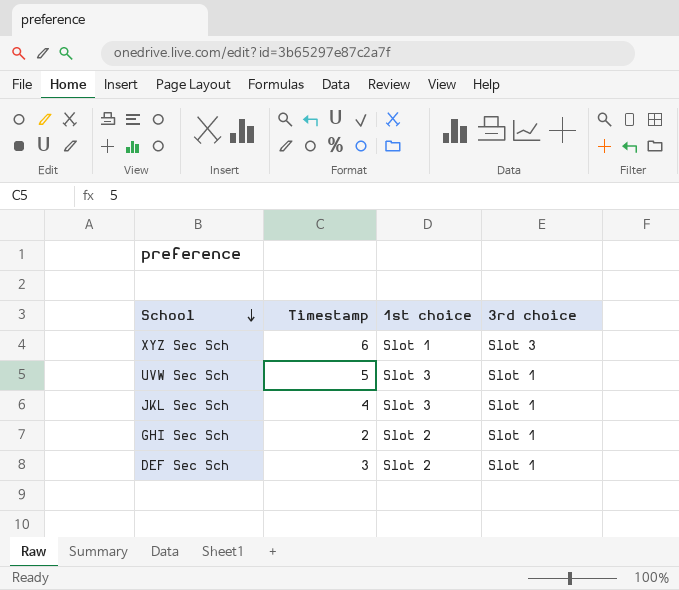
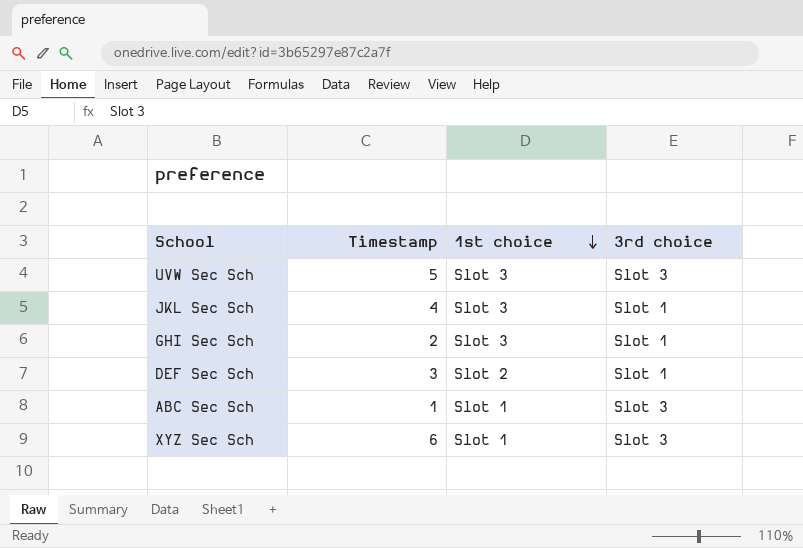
row order: School descending -> 1st choice descending
UVW Sec Sch | 3rd choice: Slot 1 -> Slot 3
GHI Sec Sch | 1st choice: Slot 2 -> Slot 3
row ABC Sec Sch: none -> 1 | Slot 1 | Slot 3

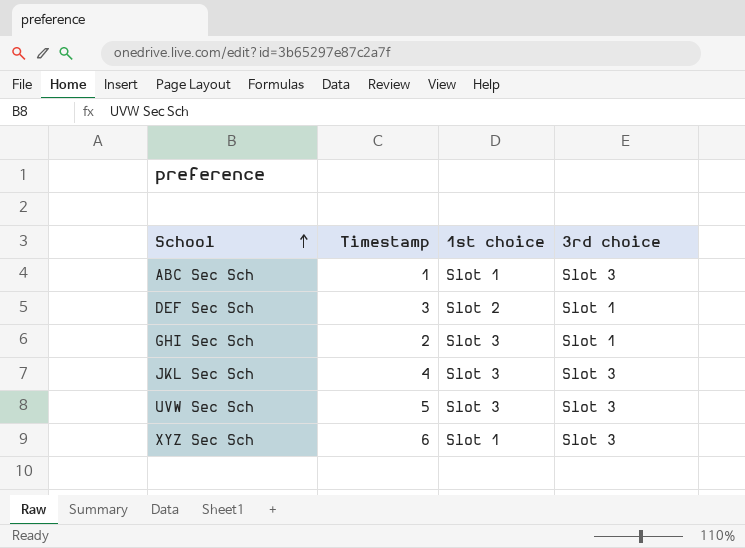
row order: 1st choice descending -> School ascending
JKL Sec Sch | 3rd choice: Slot 1 -> Slot 3

